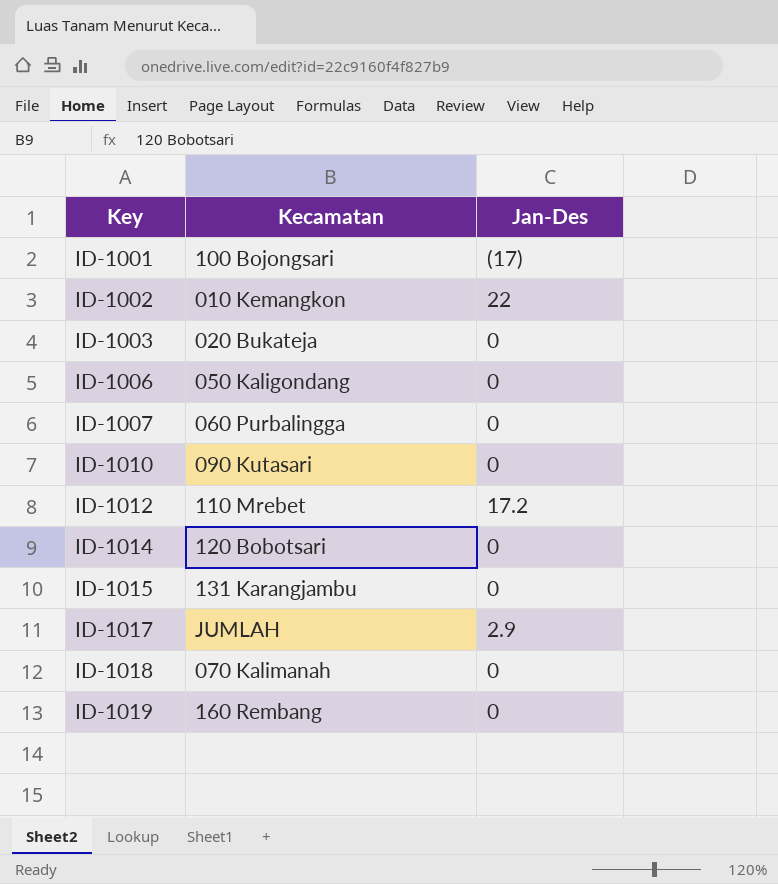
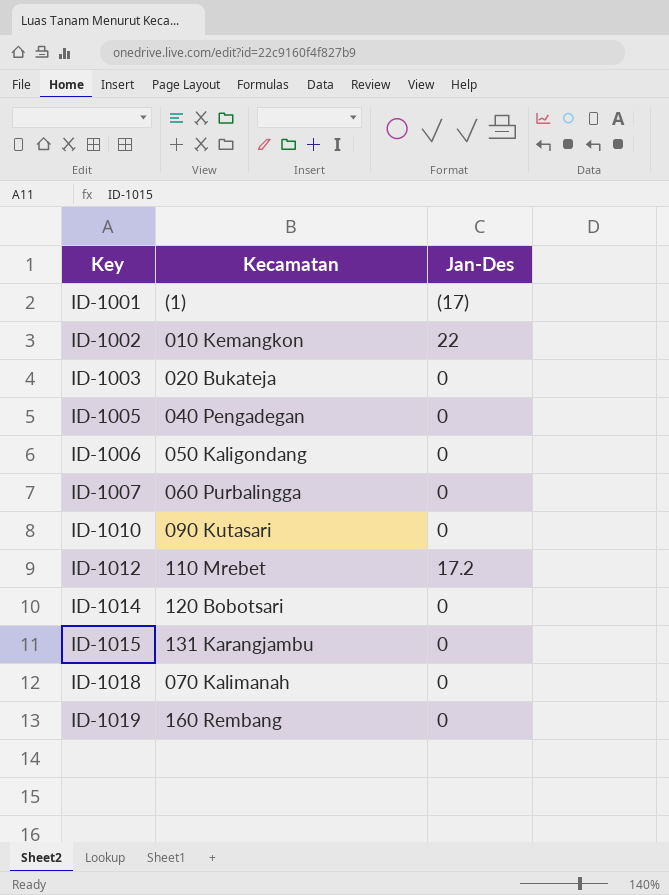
row ID-1017: JUMLAH | 2.9 -> none
ID-1001 | Kecamatan: 100 Bojongsari -> (1)
row ID-1005: none -> 040 Pengadegan | 0

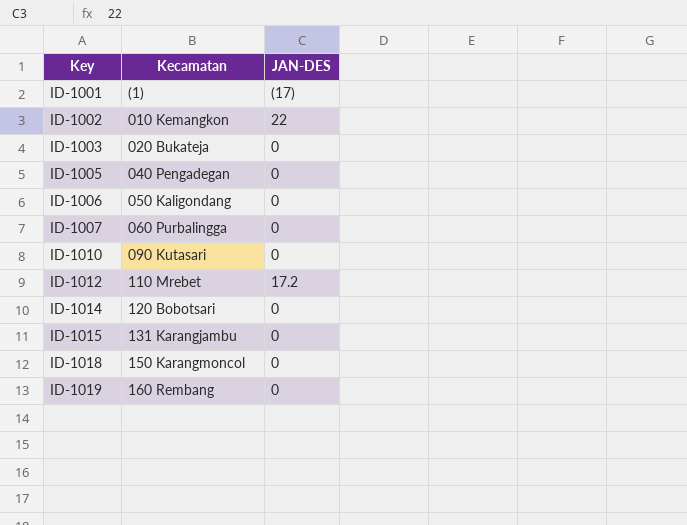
column name: Jan-Des -> JAN-DES
ID-1018 | Kecamatan: 070 Kalimanah -> 150 Karangmoncol

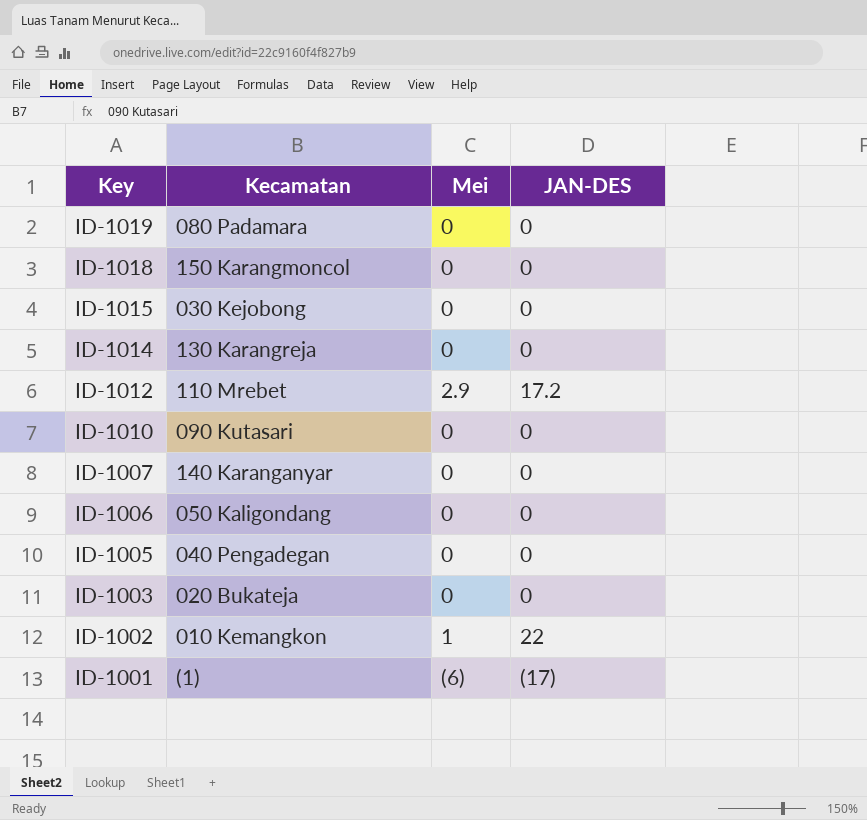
row order: Key ascending -> Key descending
column Mei | position: none -> 3
ID-1019 | Kecamatan: 160 Rembang -> 080 Padamara
ID-1015 | Kecamatan: 131 Karangjambu -> 030 Kejobong
ID-1014 | Kecamatan: 120 Bobotsari -> 130 Karangreja
ID-1007 | Kecamatan: 060 Purbalingga -> 140 Karanganyar

